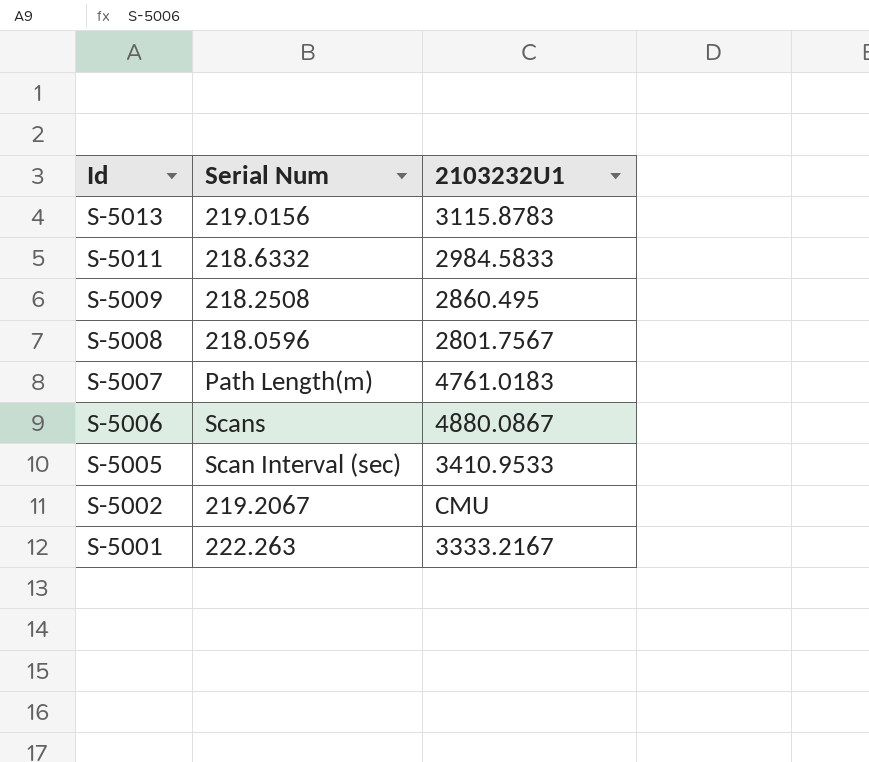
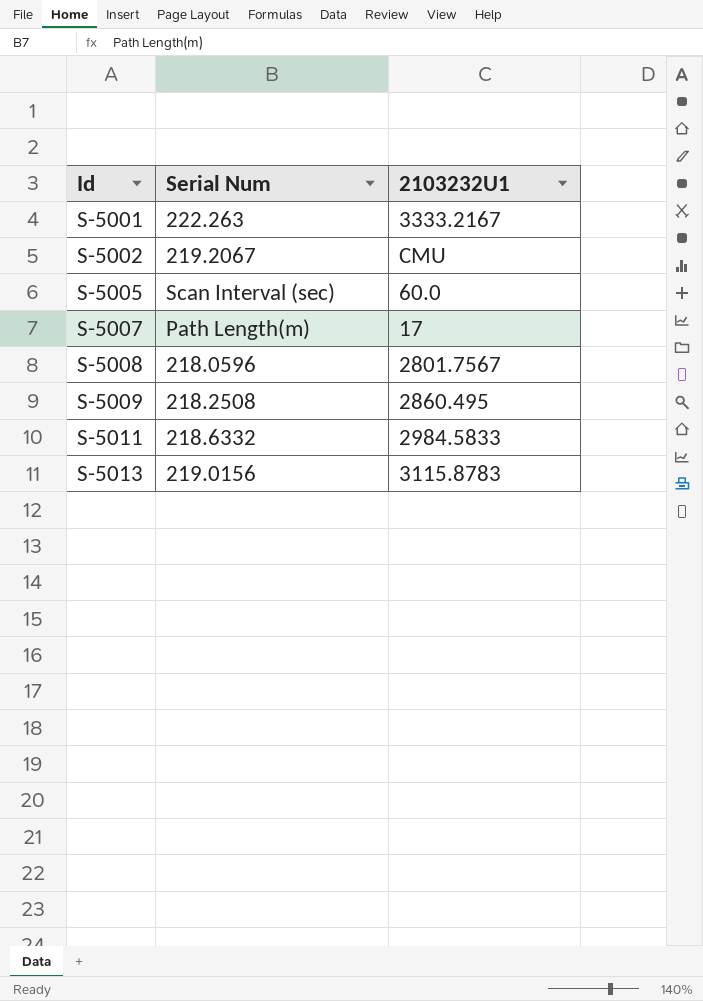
row order: Id descending -> Id ascending
row S-5006: Scans | 4880.0867 -> none
S-5005 | 2103232U1: 3410.9533 -> 60.0
S-5007 | 2103232U1: 4761.0183 -> 17

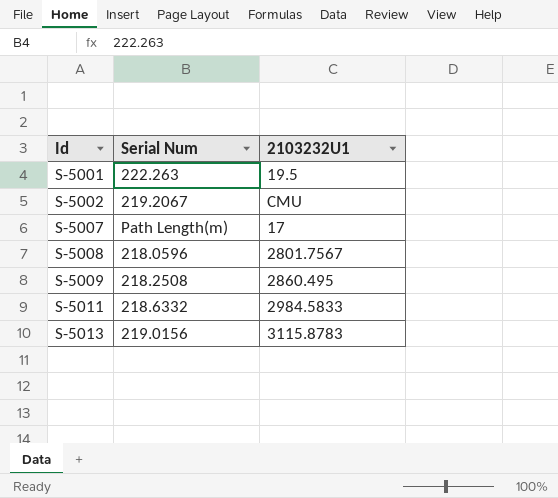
row S-5005: Scan Interval (sec) | 60.0 -> none
S-5001 | 2103232U1: 3333.2167 -> 19.5

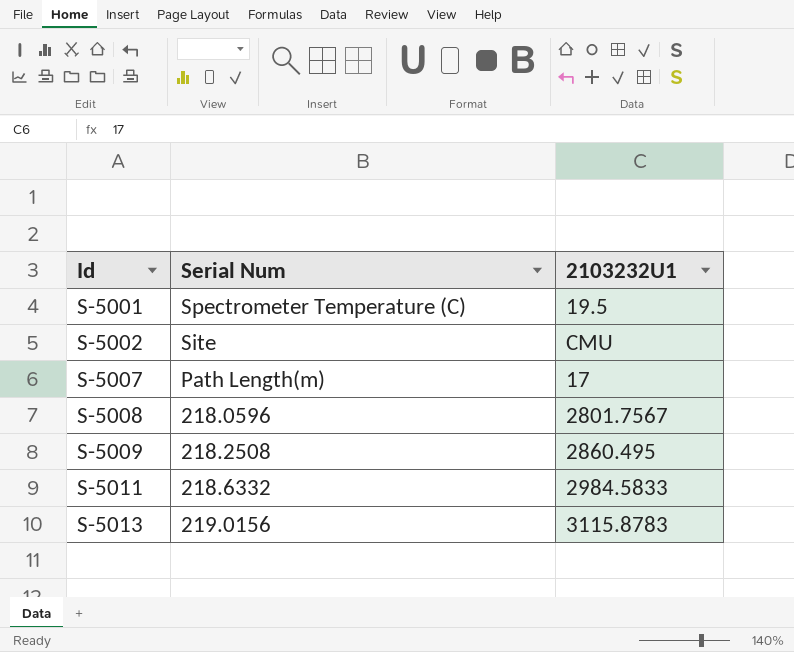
S-5001 | Serial Num: 222.263 -> Spectrometer Temperature (C)
S-5002 | Serial Num: 219.2067 -> Site

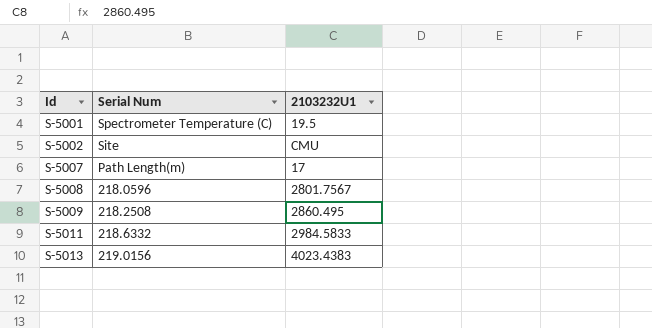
S-5013 | 2103232U1: 3115.8783 -> 4023.4383

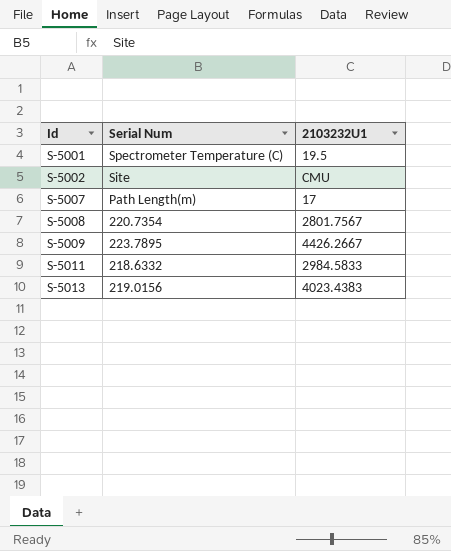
S-5008 | Serial Num: 218.0596 -> 220.7354
S-5009 | Serial Num: 218.2508 -> 223.7895
S-5009 | 2103232U1: 2860.495 -> 4426.2667

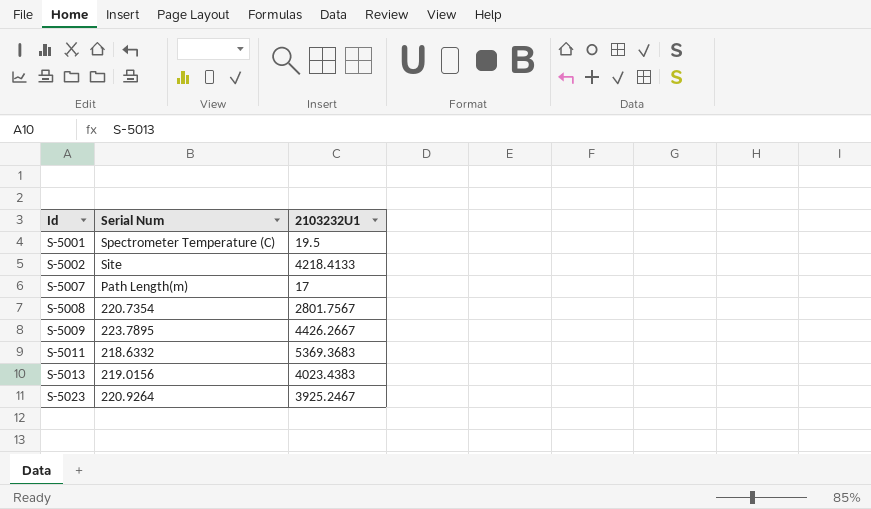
S-5002 | 2103232U1: CMU -> 4218.4133
S-5011 | 2103232U1: 2984.5833 -> 5369.3683
row S-5023: none -> 220.9264 | 3925.2467

